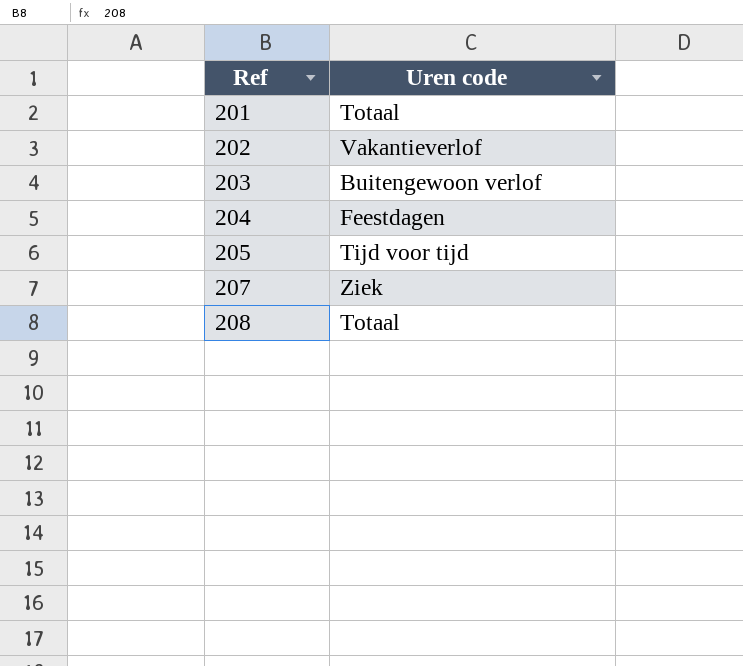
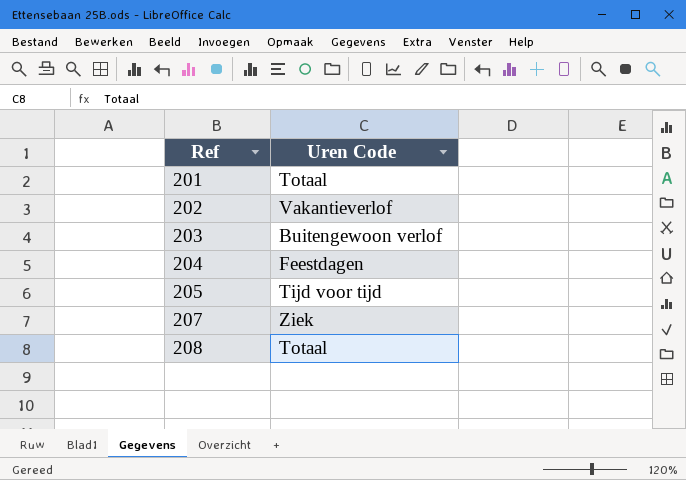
column name: Uren code -> Uren Code

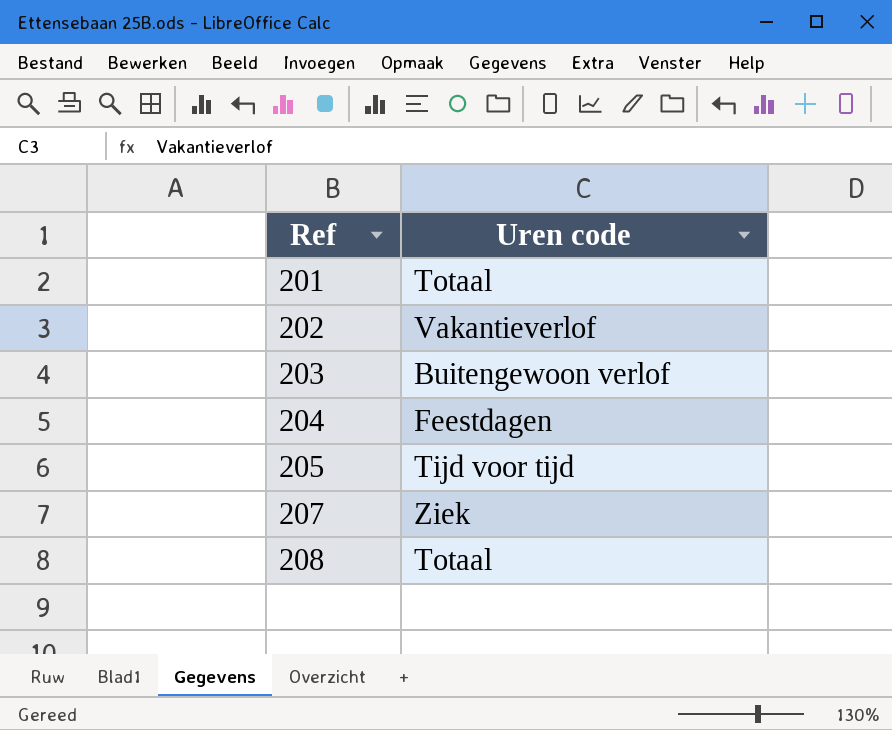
column name: Uren Code -> Uren code

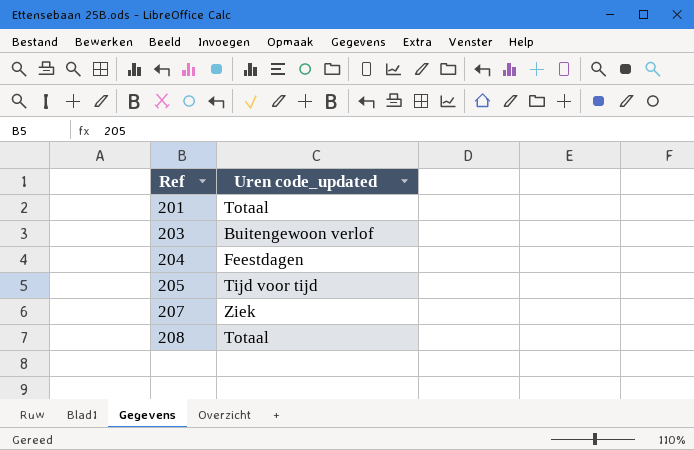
column name: Uren code -> Uren code_updated
row 202: Vakantieverlof -> none

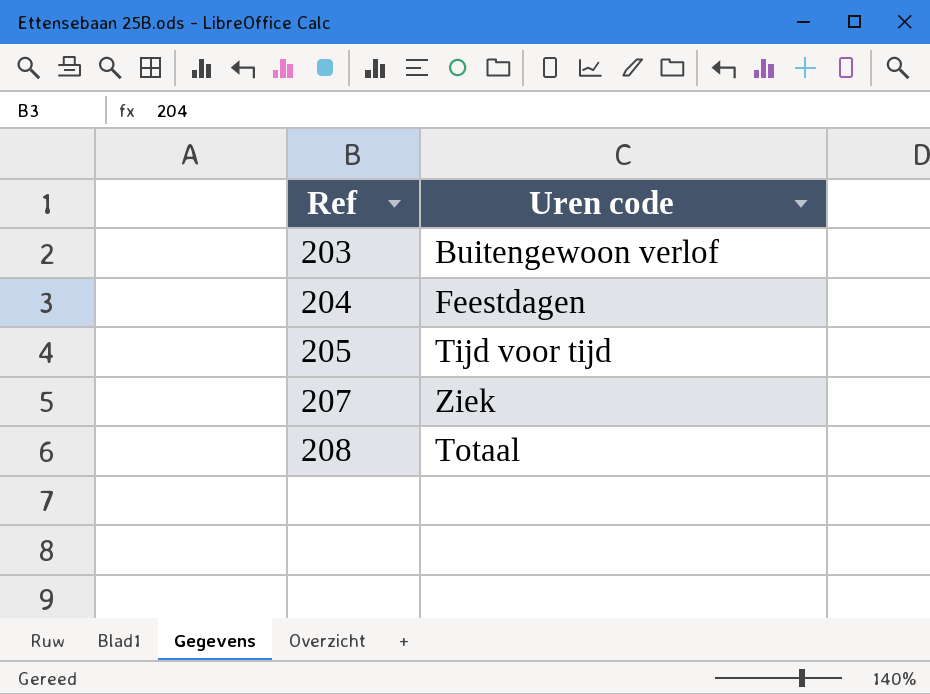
column name: Uren code_updated -> Uren code
row 201: Totaal -> none

